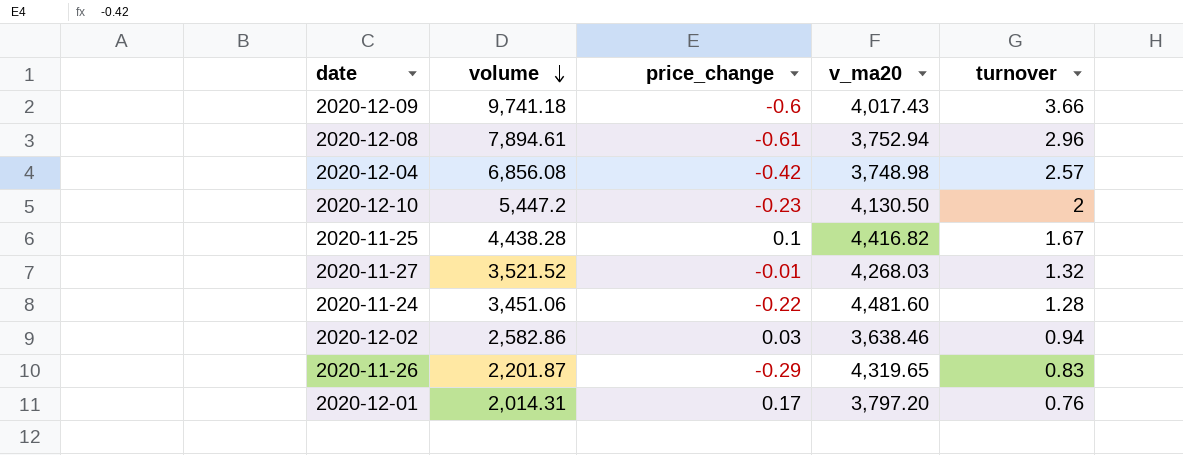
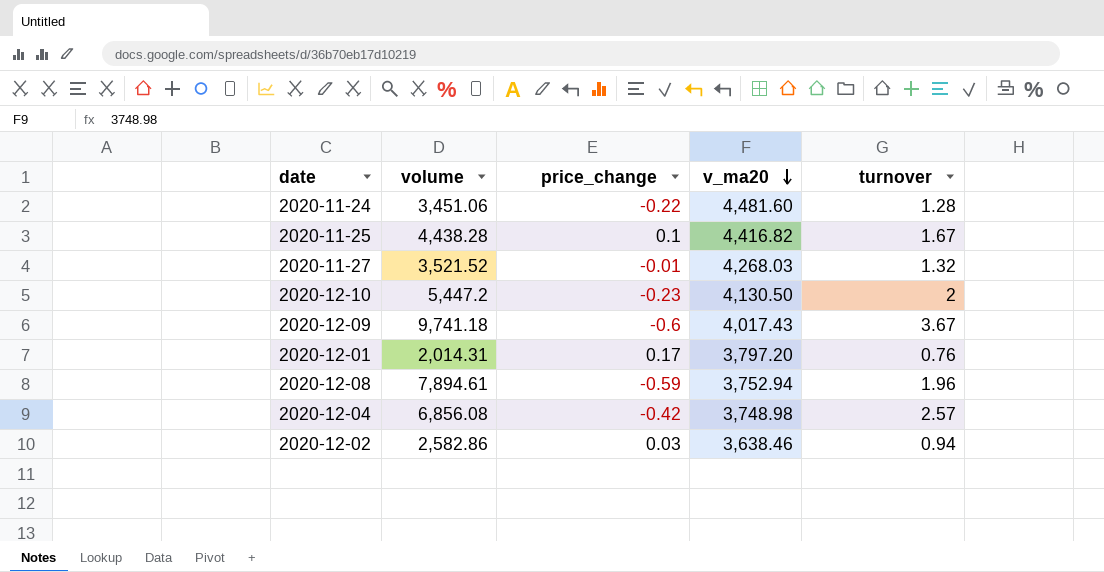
row order: volume descending -> v_ma20 descending
row 2020-11-26: 2,201.87 | -0.29 | 4,319.65 | 0.83 -> none
2020-12-09 | turnover: 3.66 -> 3.67
2020-12-08 | price_change: -0.61 -> -0.59
2020-12-08 | turnover: 2.96 -> 1.96

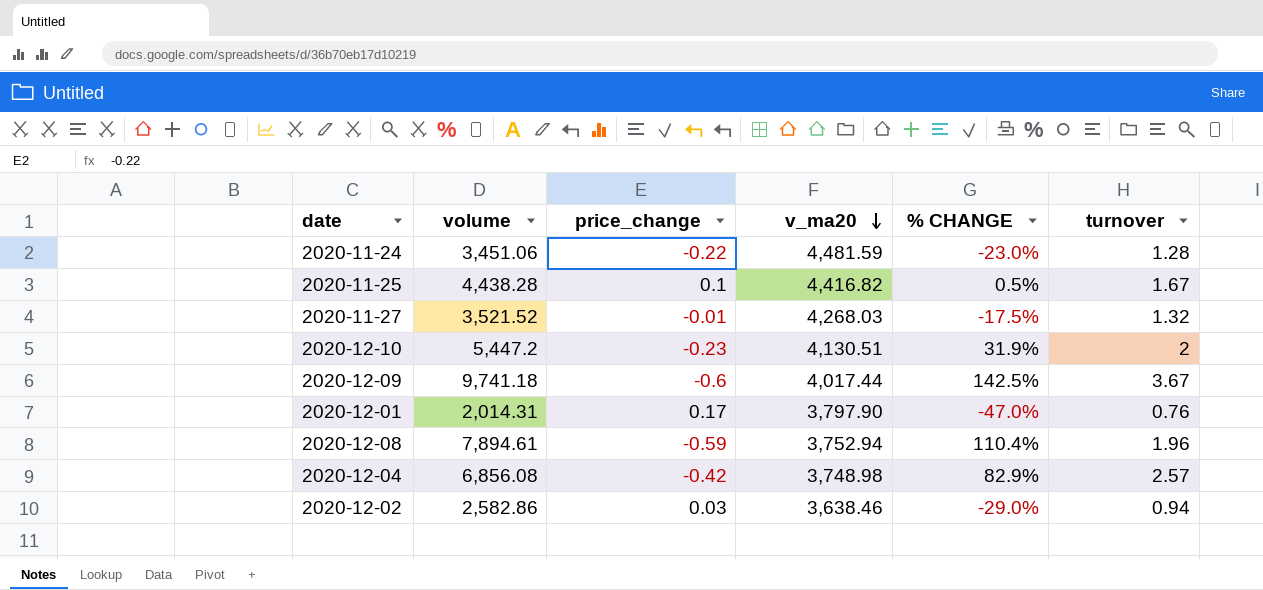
column % CHANGE | formula: none -> ([volume] - [v_ma20]) / [v_ma20]
2020-11-24 | v_ma20: 4,481.60 -> 4,481.59
2020-12-10 | v_ma20: 4,130.50 -> 4,130.51
2020-12-09 | v_ma20: 4,017.43 -> 4,017.44
2020-12-01 | v_ma20: 3,797.20 -> 3,797.90

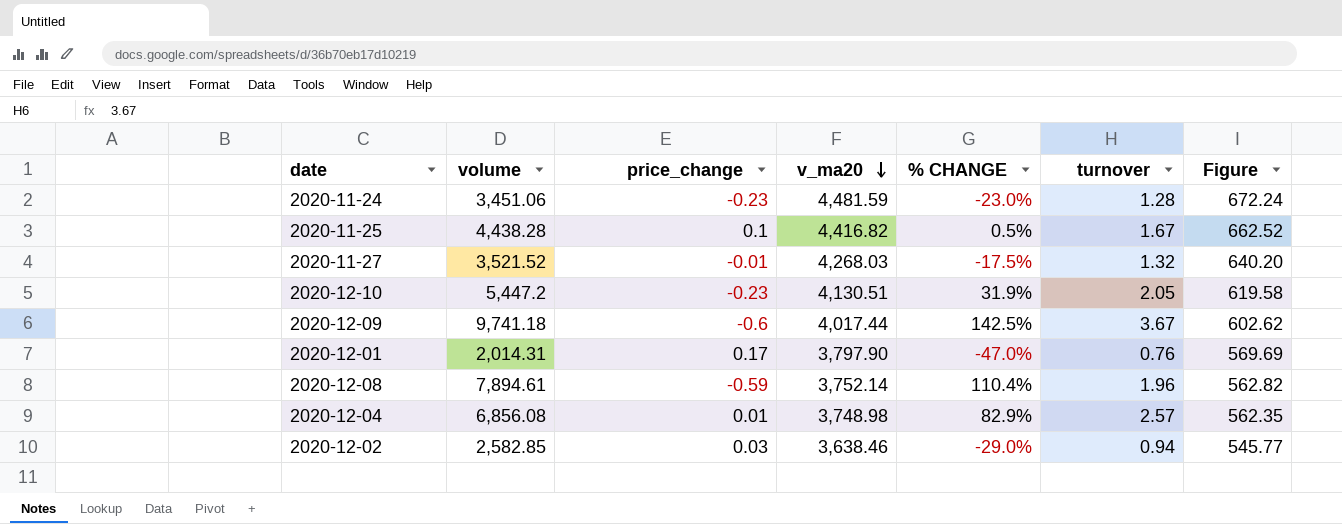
column Figure | formula: none -> [v_ma20] * 0.15
2020-11-24 | price_change: -0.22 -> -0.23
2020-12-10 | turnover: 2 -> 2.05
2020-12-08 | v_ma20: 3,752.94 -> 3,752.14
2020-12-04 | price_change: -0.42 -> 0.01
2020-12-02 | volume: 2,582.86 -> 2,582.85

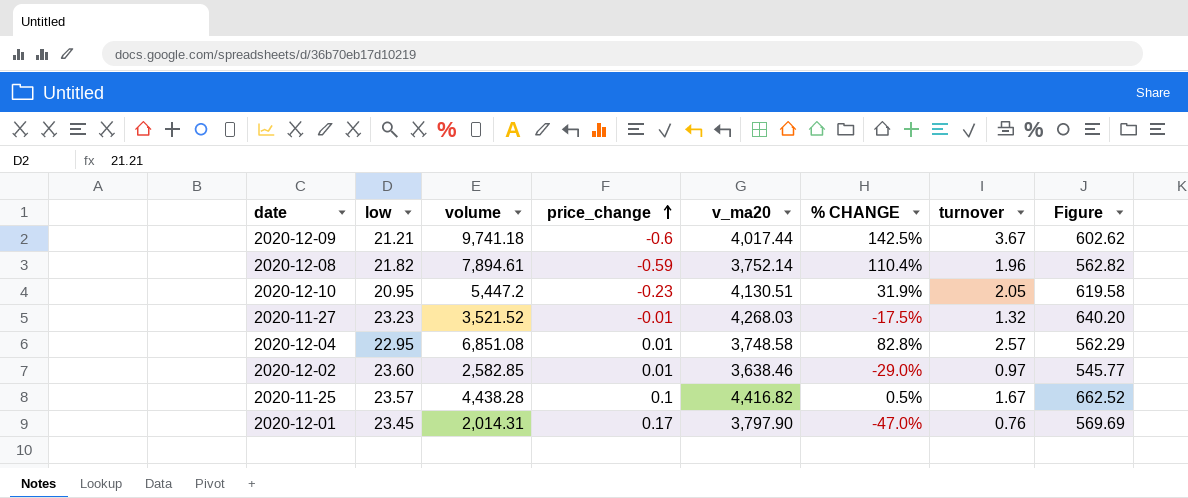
row order: v_ma20 descending -> price_change ascending
column low | position: none -> 2
row 2020-11-24: 3,451.06 | -0.23 | 4,481.59 | -23.0% | 1.28 | 672.24 -> none
2020-12-04 | volume: 6,856.08 -> 6,851.08
2020-12-04 | v_ma20: 3,748.98 -> 3,748.58
2020-12-04 | % CHANGE: 82.9% -> 82.8%
2020-12-04 | Figure: 562.35 -> 562.29
2020-12-02 | price_change: 0.03 -> 0.01
2020-12-02 | turnover: 0.94 -> 0.97

